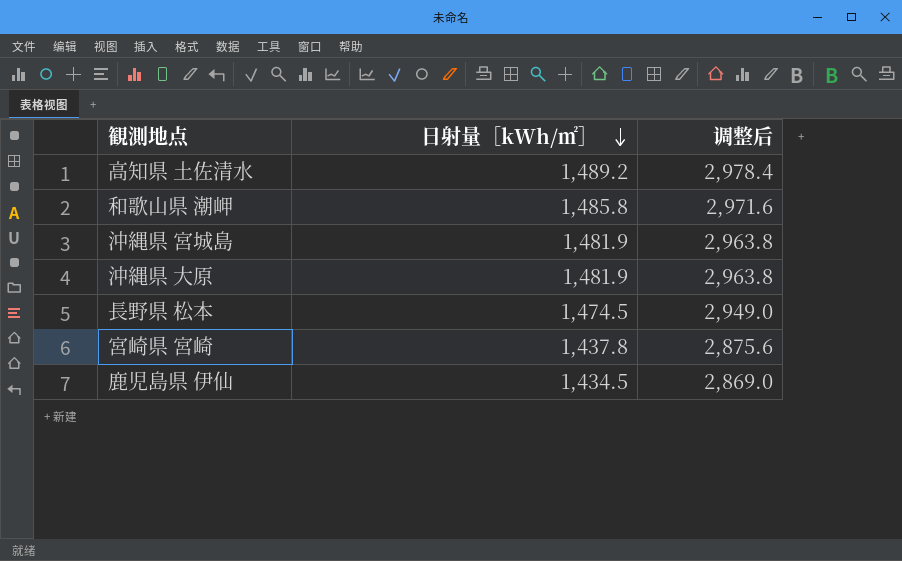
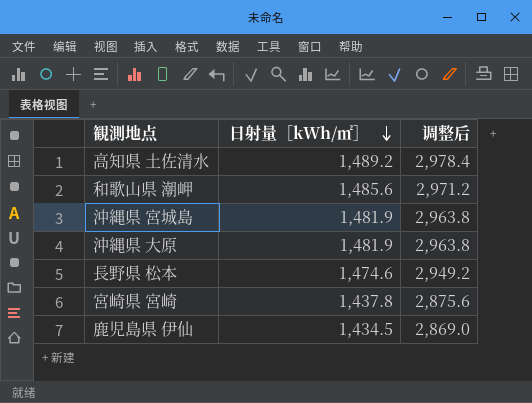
和歌山県 潮岬 | 日射量［kWh/㎡］: 1,485.8 -> 1,485.6
和歌山県 潮岬 | 调整后: 2,971.6 -> 2,971.2
長野県 松本 | 日射量［kWh/㎡］: 1,474.5 -> 1,474.6
長野県 松本 | 调整后: 2,949.0 -> 2,949.2

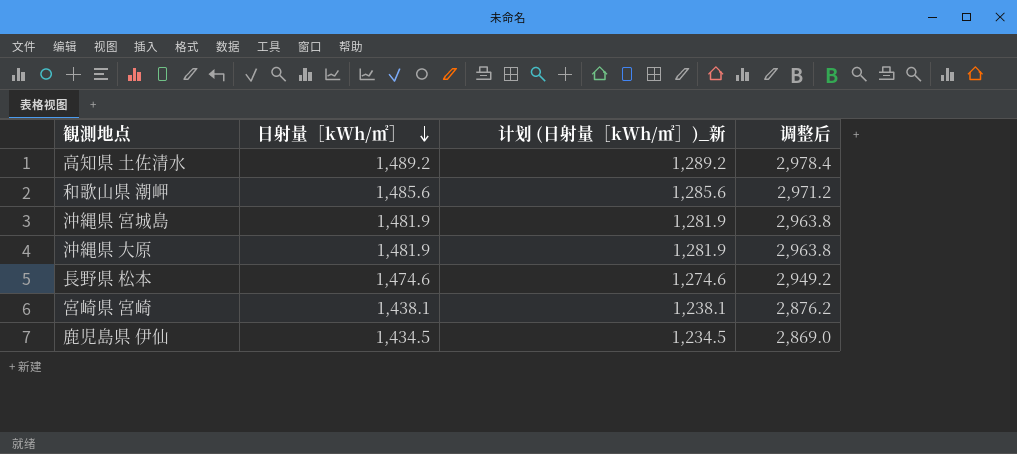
column 计划 (日射量［kWh/㎡］)_新 | formula: none -> [日射量［kWh/㎡］] - 200
宮崎県 宮崎 | 日射量［kWh/㎡］: 1,437.8 -> 1,438.1
宮崎県 宮崎 | 调整后: 2,875.6 -> 2,876.2

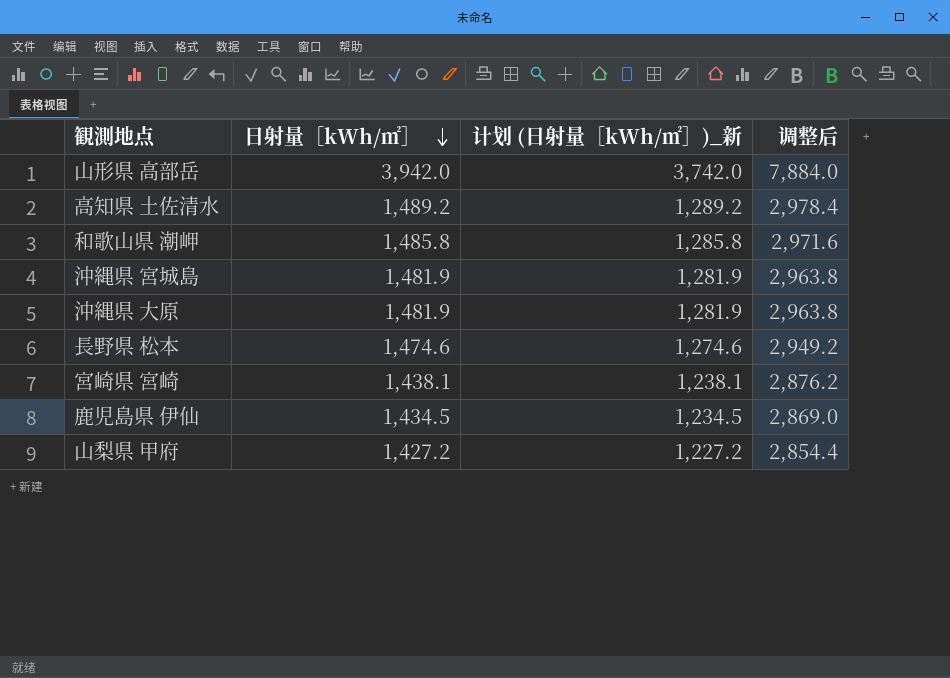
row 山形県 高部岳: none -> 3,942.0 | 3,742.0 | 7,884.0
和歌山県 潮岬 | 日射量［kWh/㎡］: 1,485.6 -> 1,485.8
和歌山県 潮岬 | 计划 (日射量［kWh/㎡］)_新: 1,285.6 -> 1,285.8
和歌山県 潮岬 | 调整后: 2,971.2 -> 2,971.6
row 山梨県 甲府: none -> 1,427.2 | 1,227.2 | 2,854.4

